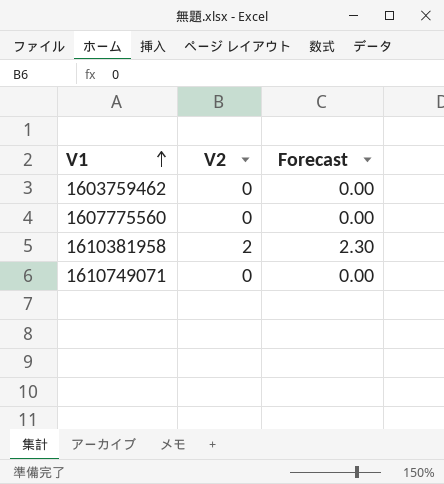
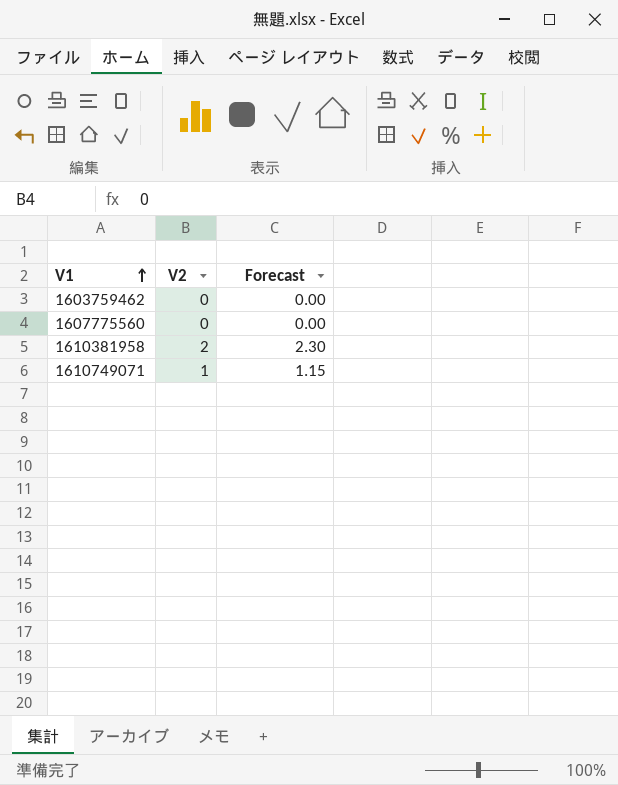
1610749071 | V2: 0 -> 1
1610749071 | Forecast: 0.00 -> 1.15

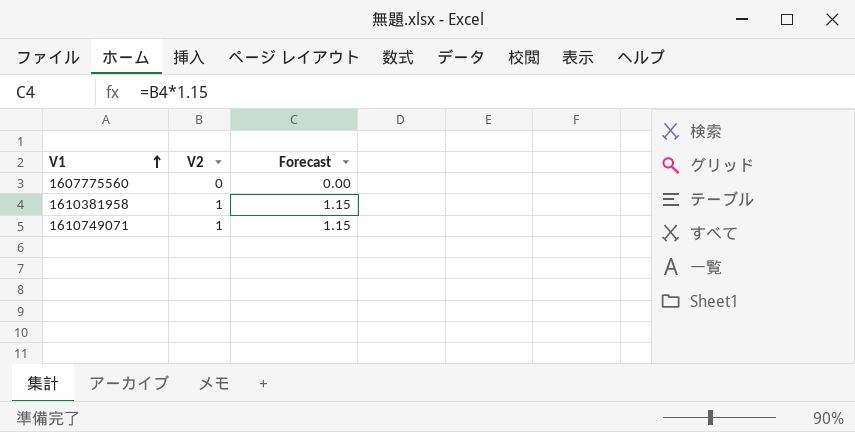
row 1603759462: 0 | 0.00 -> none
1610381958 | V2: 2 -> 1
1610381958 | Forecast: 2.30 -> 1.15

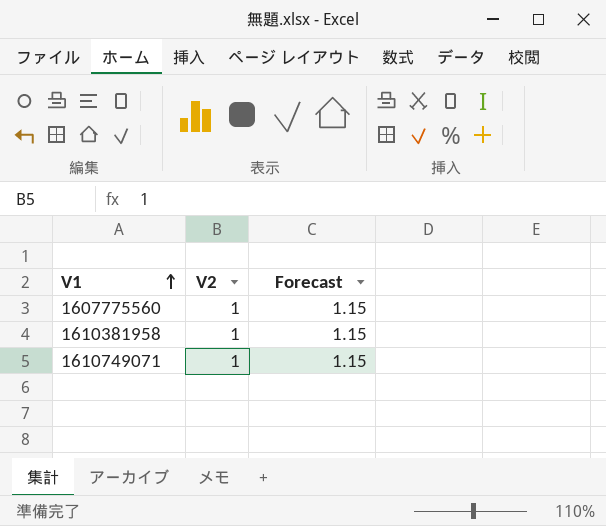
1607775560 | V2: 0 -> 1
1607775560 | Forecast: 0.00 -> 1.15

